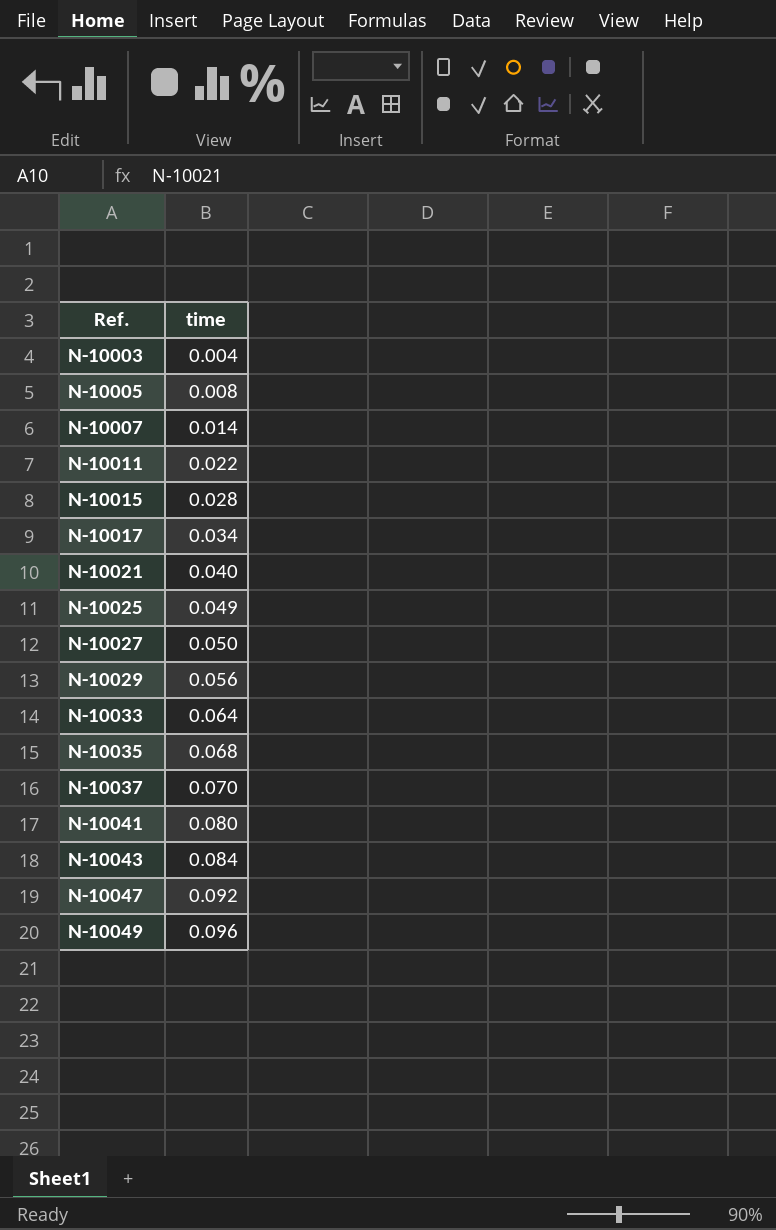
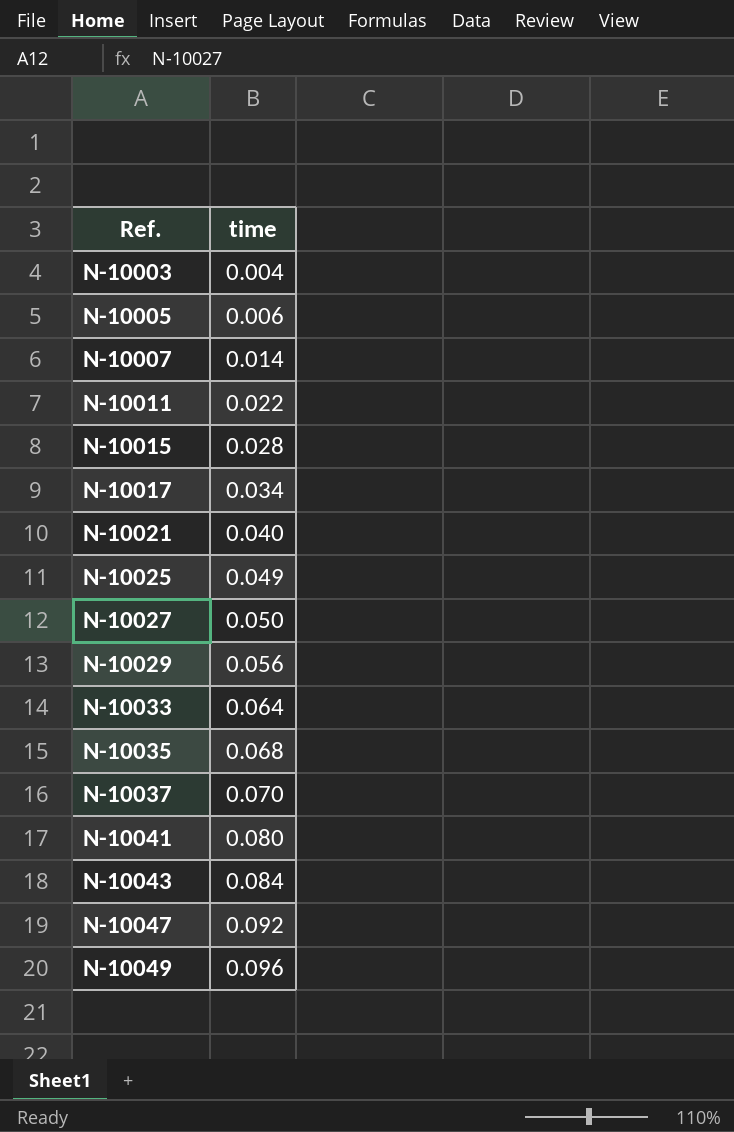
N-10005 | time: 0.008 -> 0.006

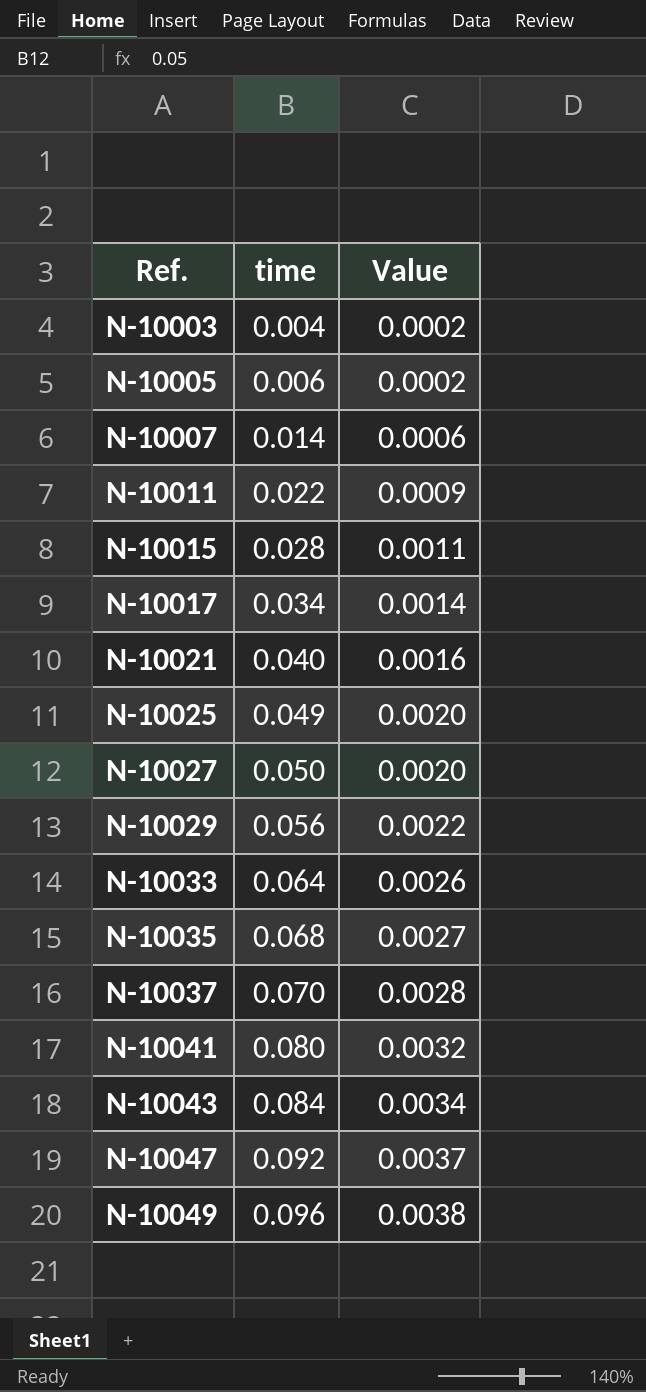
column Value | formula: none -> [time] * 0.04

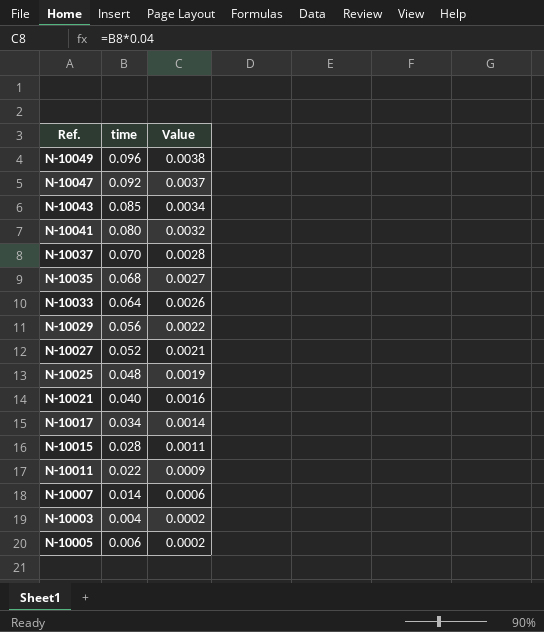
row order: Ref. ascending -> Value descending
N-10043 | time: 0.084 -> 0.085
N-10027 | time: 0.050 -> 0.052
N-10027 | Value: 0.0020 -> 0.0021
N-10025 | time: 0.049 -> 0.048
N-10025 | Value: 0.0020 -> 0.0019

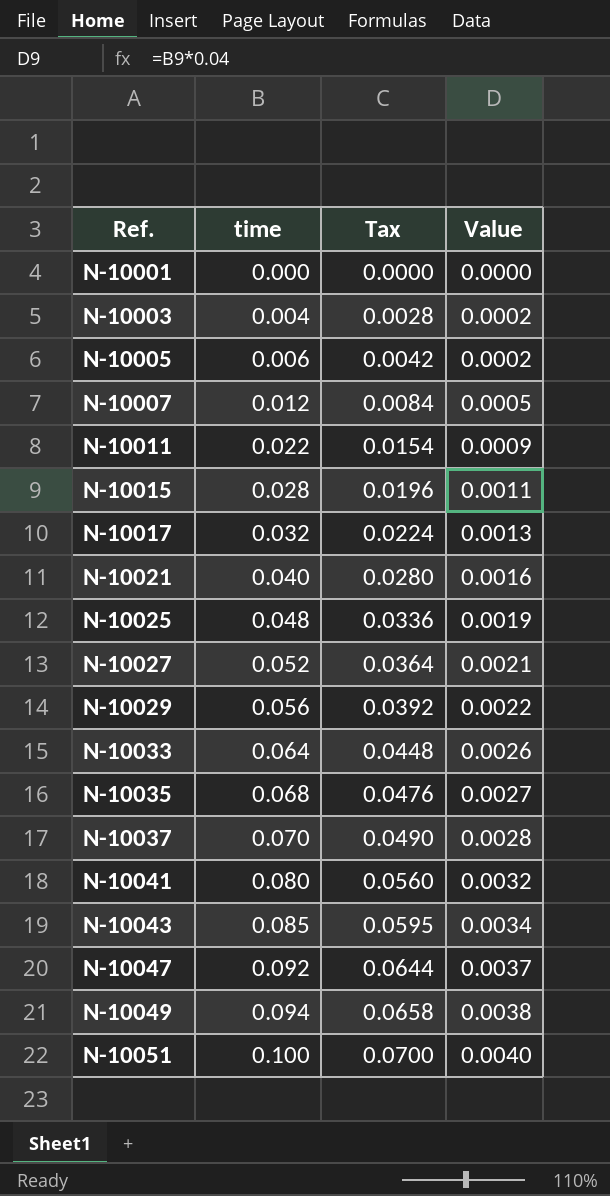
row order: Value descending -> Ref. ascending
column Tax | formula: none -> [time] * 0.7
row N-10001: none -> 0.000 | 0.0000 | 0.0000
N-10007 | time: 0.014 -> 0.012
N-10007 | Value: 0.0006 -> 0.0005
N-10017 | time: 0.034 -> 0.032
N-10017 | Value: 0.0014 -> 0.0013
N-10049 | time: 0.096 -> 0.094
row N-10051: none -> 0.100 | 0.0700 | 0.0040

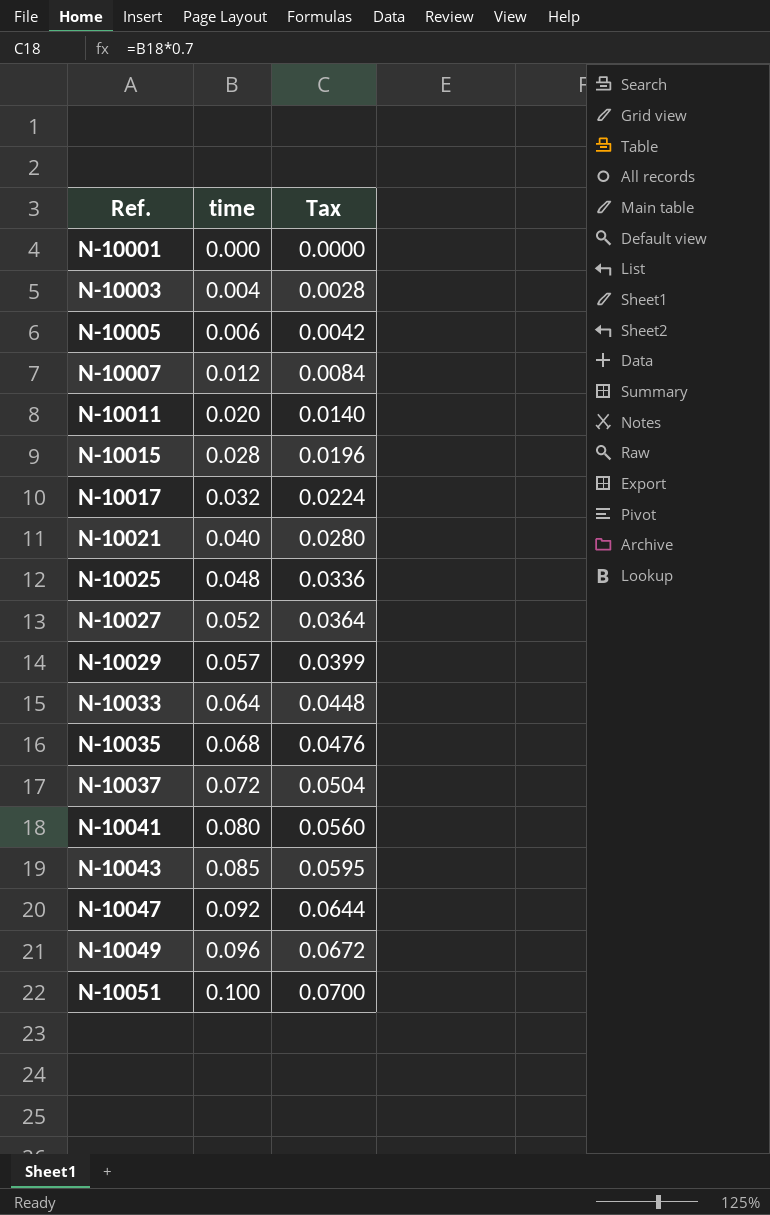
column Value | formula: [time] * 0.04 -> none
N-10011 | time: 0.022 -> 0.020
N-10011 | Tax: 0.0154 -> 0.0140
N-10029 | time: 0.056 -> 0.057
N-10029 | Tax: 0.0392 -> 0.0399
N-10037 | time: 0.070 -> 0.072
N-10037 | Tax: 0.0490 -> 0.0504
N-10049 | time: 0.094 -> 0.096
N-10049 | Tax: 0.0658 -> 0.0672

